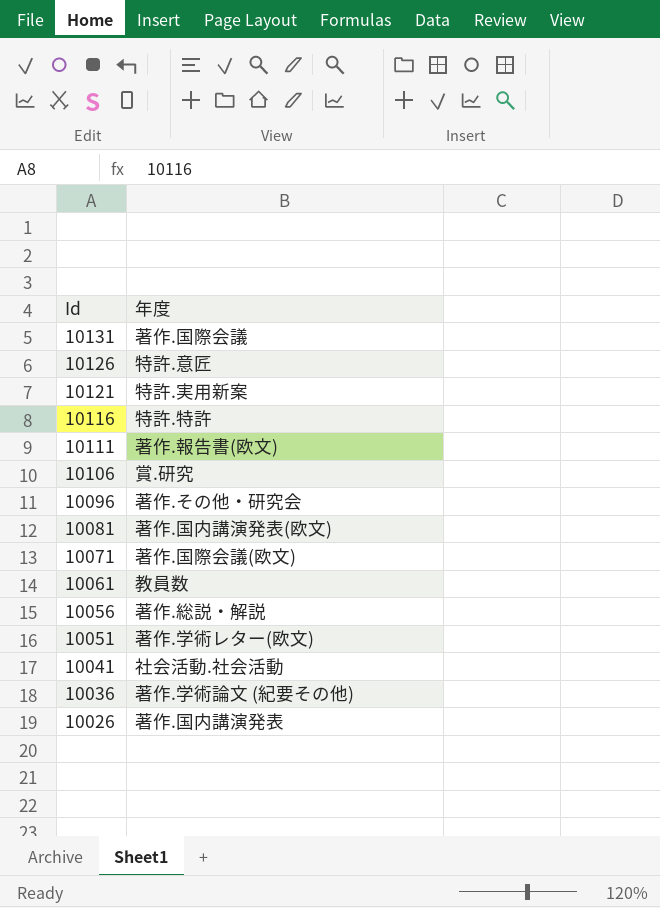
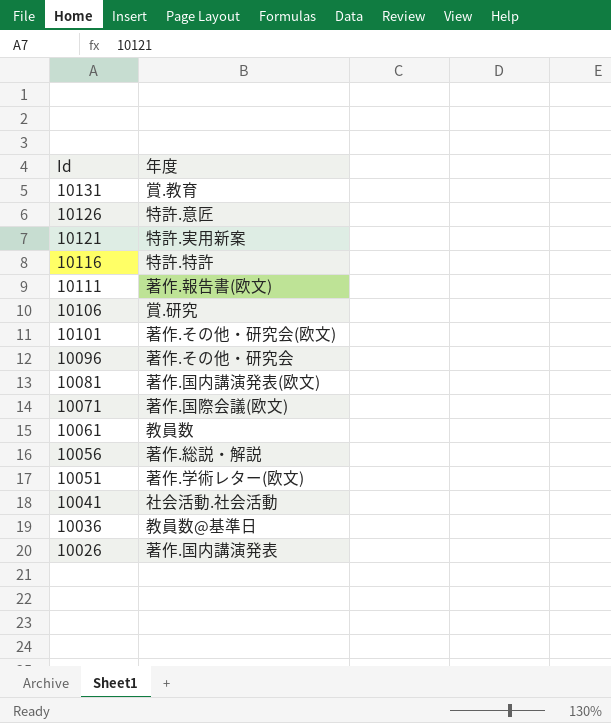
10131 | 年度: 著作.国際会議 -> 賞.教育
row 10101: none -> 著作.その他・研究会(欧文)
10036 | 年度: 著作.学術論文 (紀要その他) -> 教員数@基準日

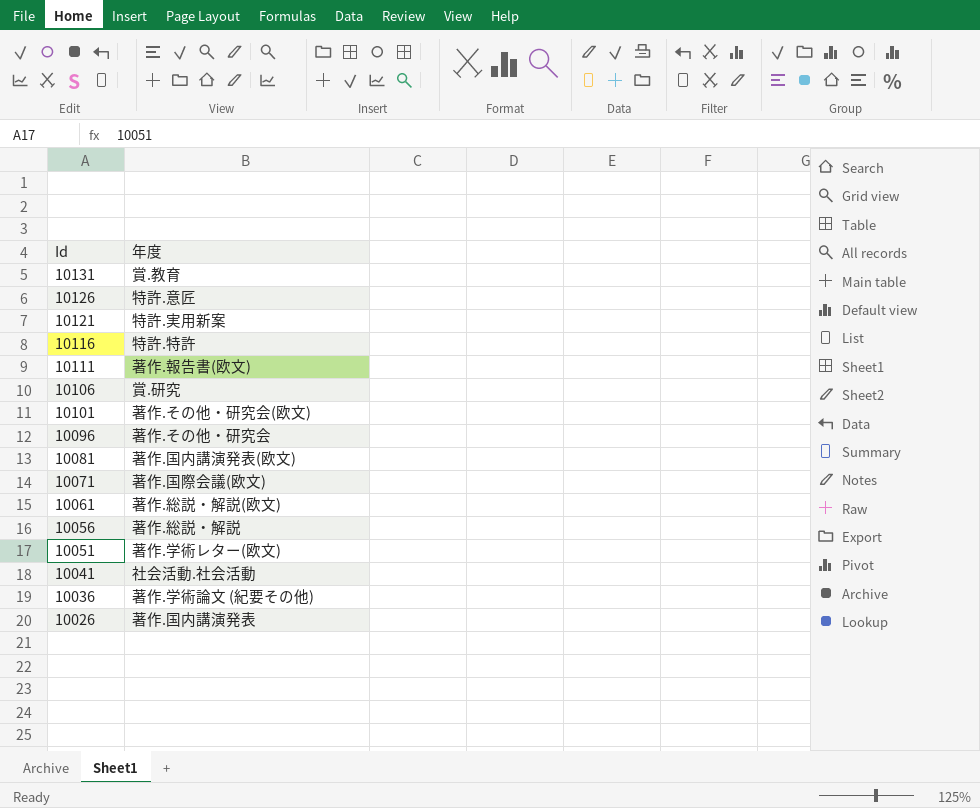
10061 | 年度: 教員数 -> 著作.総説・解説(欧文)
10036 | 年度: 教員数@基準日 -> 著作.学術論文 (紀要その他)

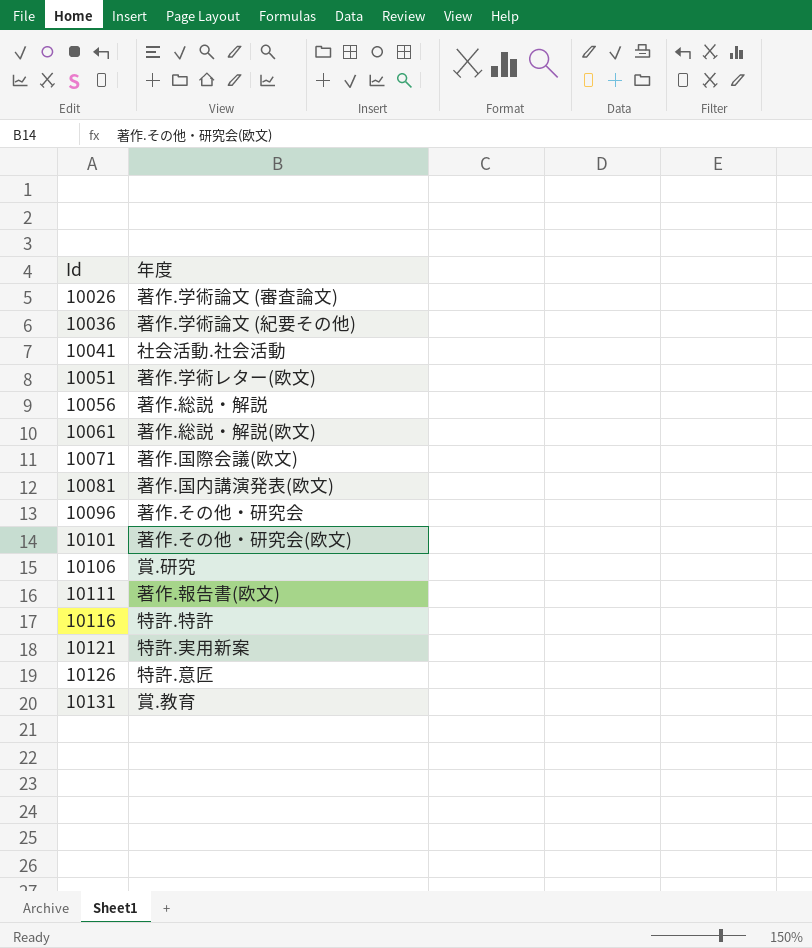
row order: Id descending -> Id ascending
10026 | 年度: 著作.国内講演発表 -> 著作.学術論文 (審査論文)

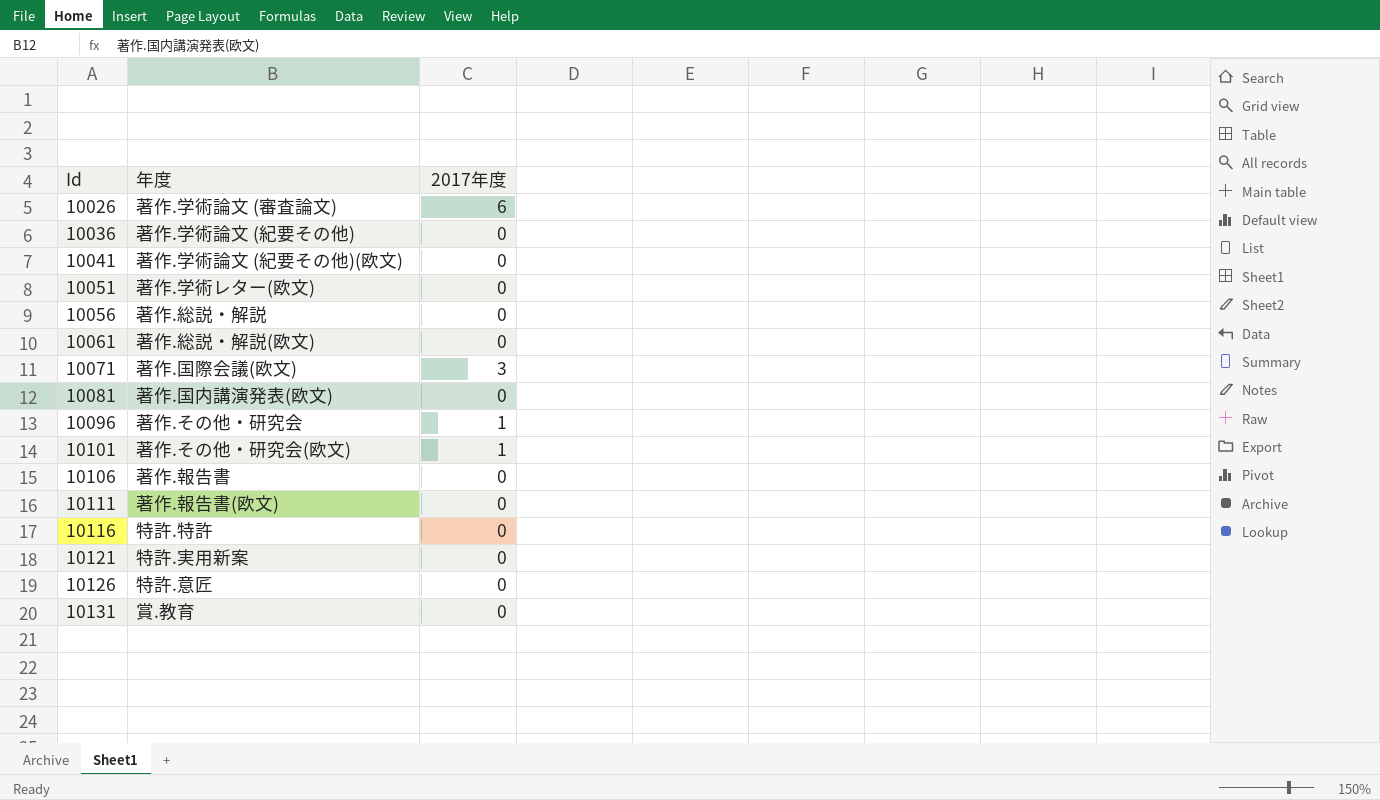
column 2017年度 | position: none -> 3
10041 | 年度: 社会活動.社会活動 -> 著作.学術論文 (紀要その他)(欧文)
10106 | 年度: 賞.研究 -> 著作.報告書

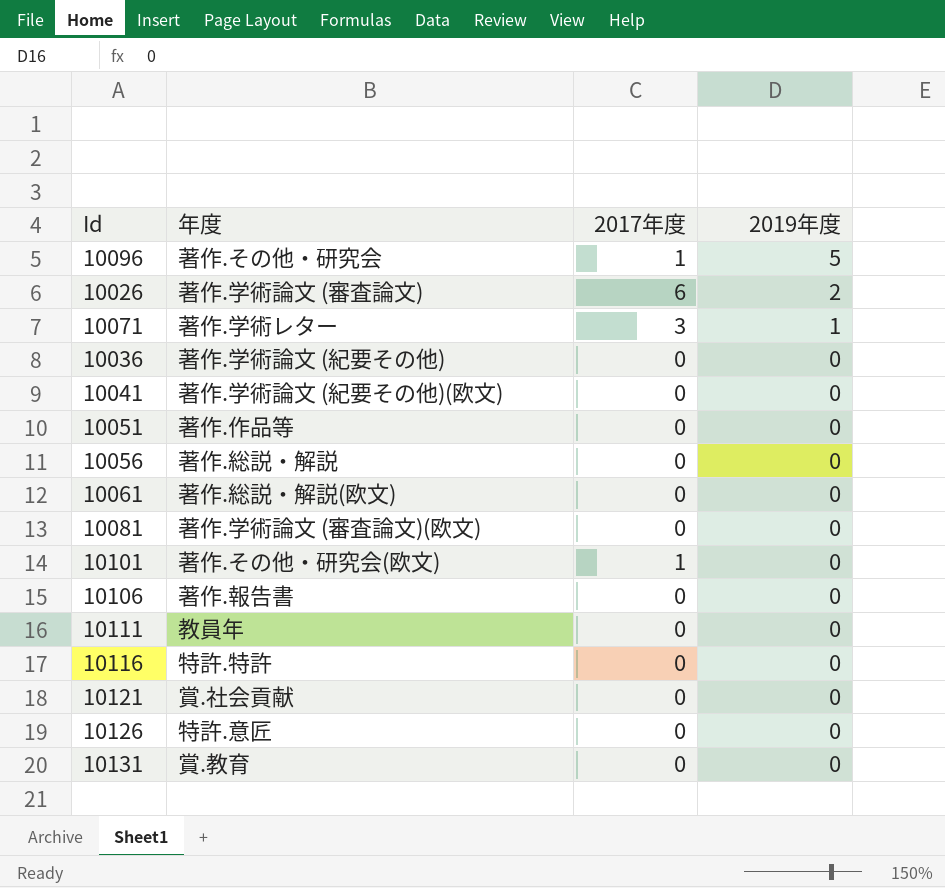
row order: Id ascending -> 2019年度 descending
column 2019年度 | position: none -> 4
10071 | 年度: 著作.国際会議(欧文) -> 著作.学術レター
10051 | 年度: 著作.学術レター(欧文) -> 著作.作品等
10081 | 年度: 著作.国内講演発表(欧文) -> 著作.学術論文 (審査論文)(欧文)
10111 | 年度: 著作.報告書(欧文) -> 教員年
10121 | 年度: 特許.実用新案 -> 賞.社会貢献

